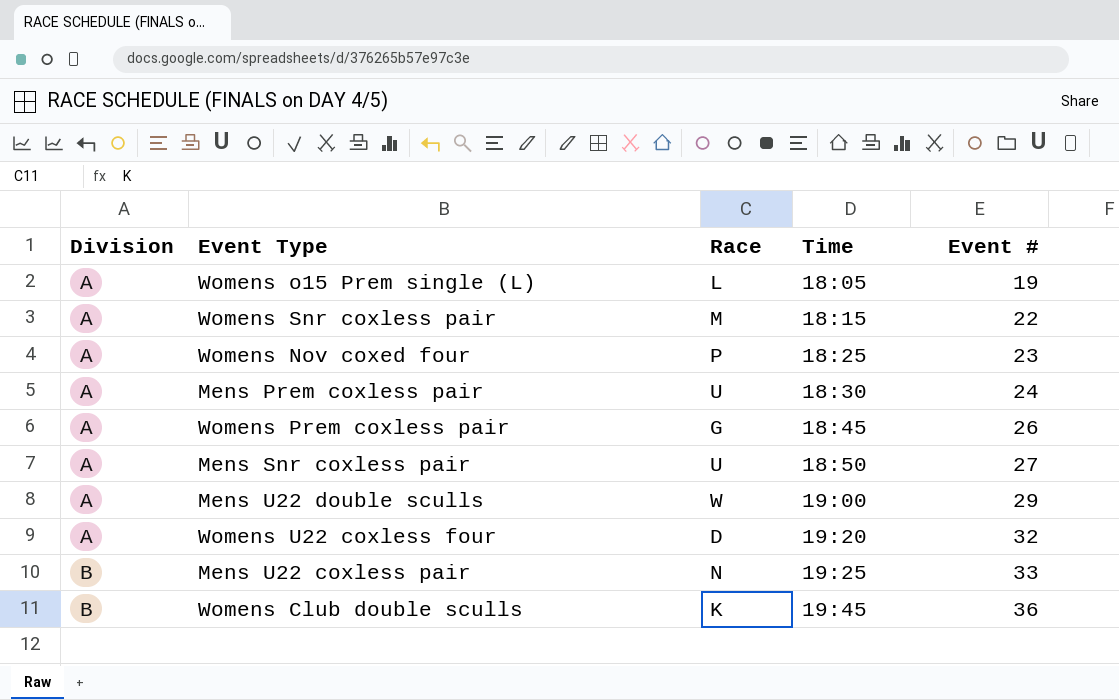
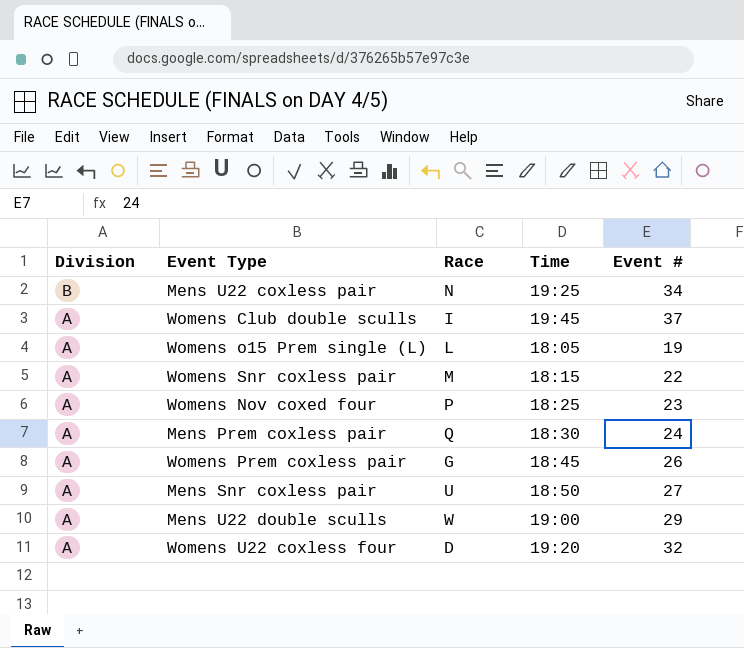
row order: Division ascending -> Division descending
Mens U22 coxless pair | Event #: 33 -> 34
Womens Club double sculls | Division: B -> A
Womens Club double sculls | Race: K -> I
Womens Club double sculls | Event #: 36 -> 37
Mens Prem coxless pair | Race: U -> Q

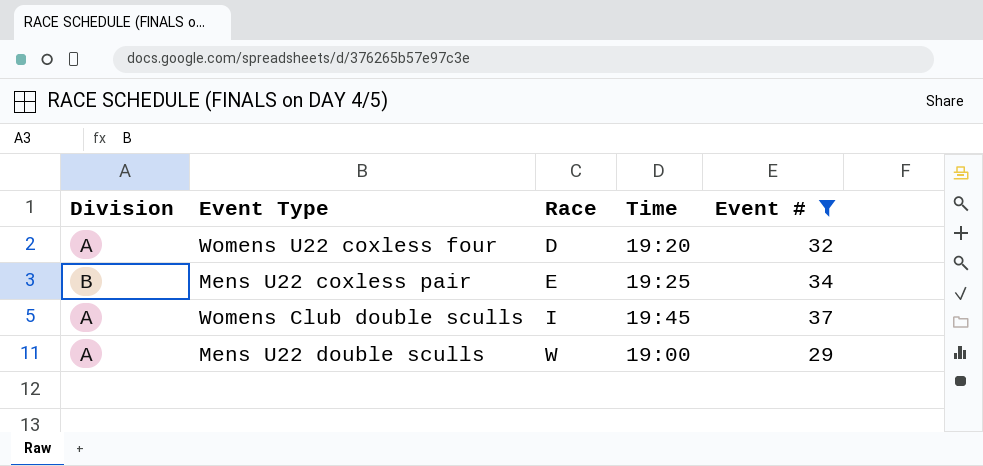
filter: none -> Event # >= 29
row order: Division descending -> Race ascending
Mens U22 coxless pair | Race: N -> E

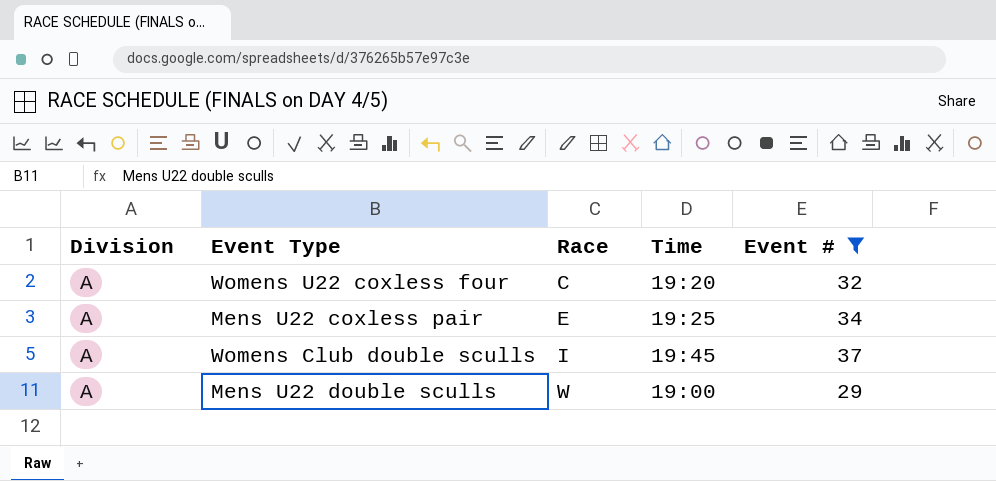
Womens U22 coxless four | Race: D -> C
Mens U22 coxless pair | Division: B -> A

